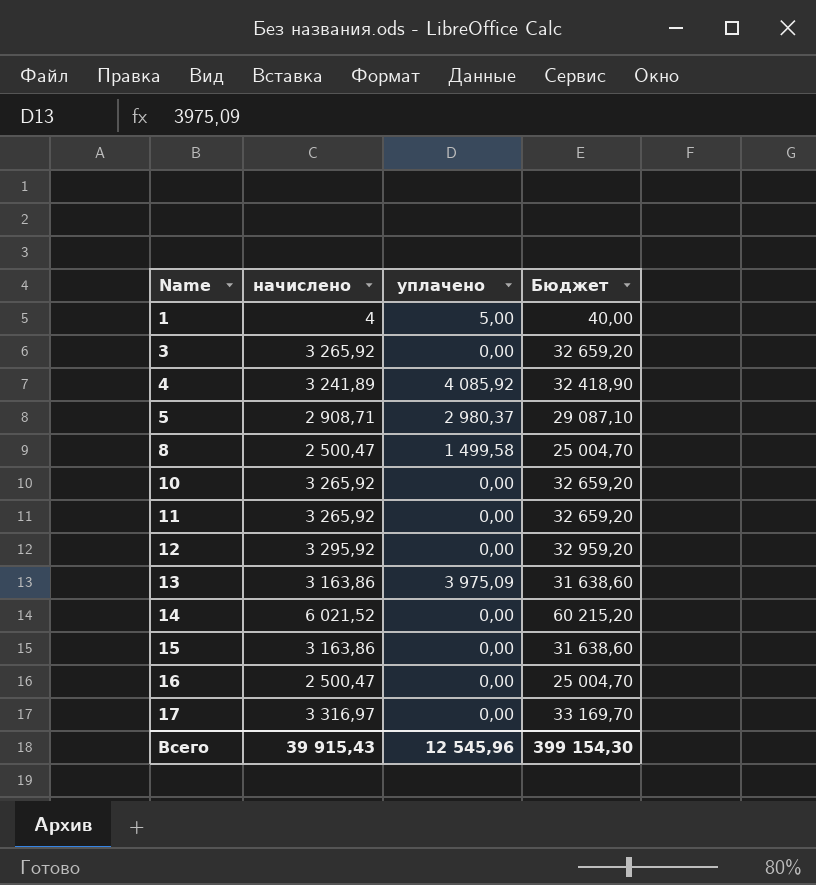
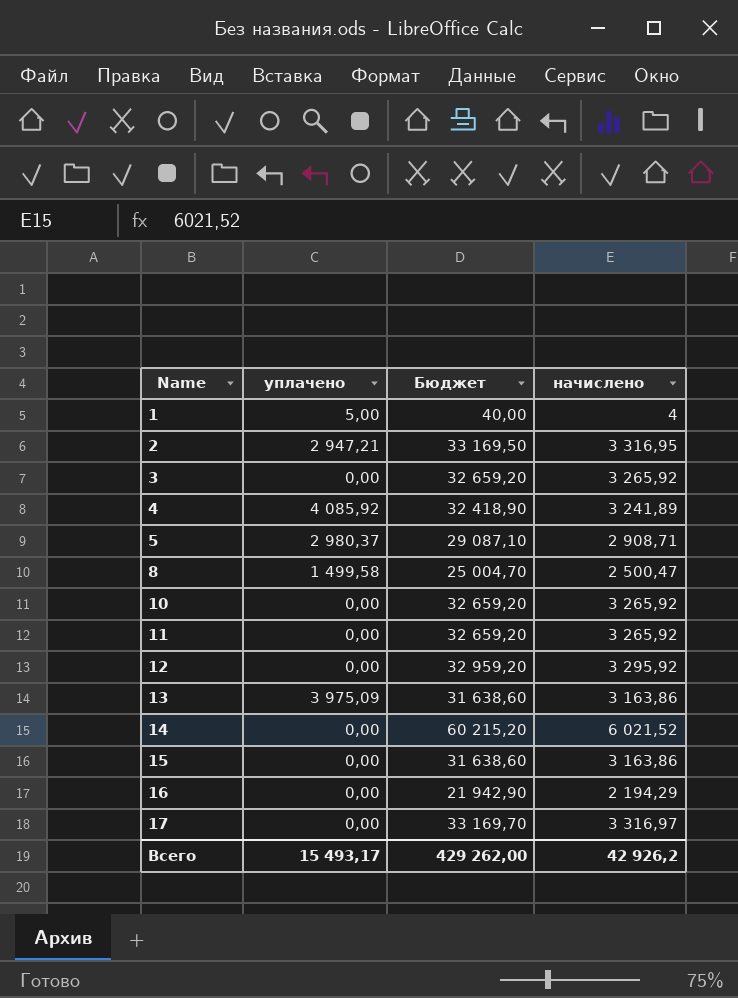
column начислено | position: 2 -> 4
row 2: none -> 2 947,21 | 33 169,50 | 3 316,95
16 | Бюджет: 25 004,70 -> 21 942,90
16 | начислено: 2 500,47 -> 2 194,29
Всего | уплачено: 12 545,96 -> 15 493,17
Всего | Бюджет: 399 154,30 -> 429 262,00
Всего | начислено: 39 915,43 -> 42 926,2

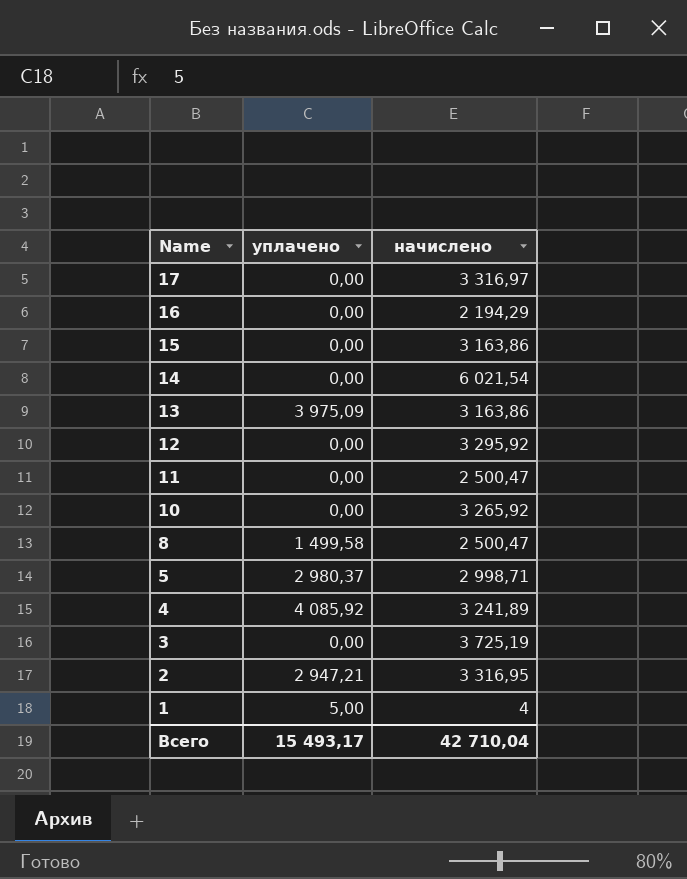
row order: Name ascending -> Name descending
column Бюджет | formula: [начислено] * 10 -> none
14 | начислено: 6 021,52 -> 6 021,54
11 | начислено: 3 265,92 -> 2 500,47
5 | начислено: 2 908,71 -> 2 998,71
3 | начислено: 3 265,92 -> 3 725,19
Всего | начислено: 42 926,2 -> 42 710,04

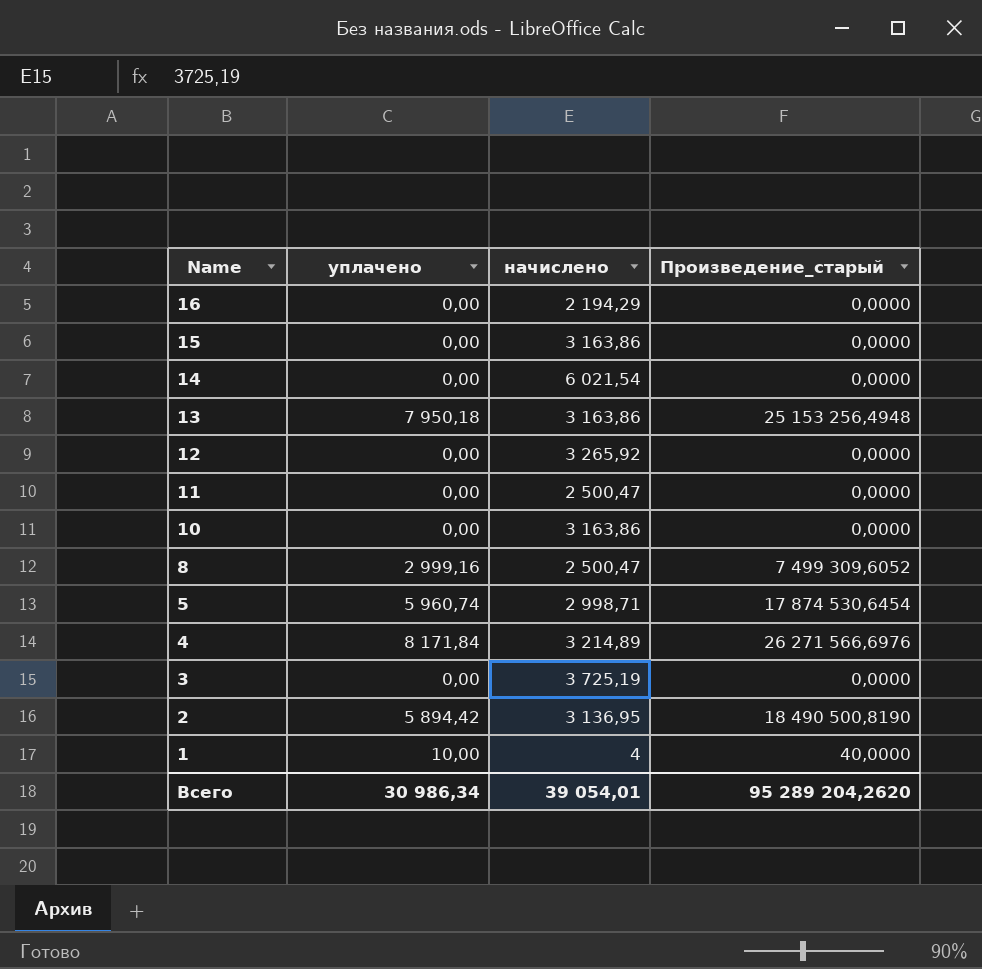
column Произведение_старый | formula: none -> [уплачено] * [начислено]
row 17: 0,00 | 3 316,97 -> none
13 | уплачено: 3 975,09 -> 7 950,18
12 | начислено: 3 295,92 -> 3 265,92
10 | начислено: 3 265,92 -> 3 163,86
8 | уплачено: 1 499,58 -> 2 999,16
5 | уплачено: 2 980,37 -> 5 960,74
4 | уплачено: 4 085,92 -> 8 171,84
4 | начислено: 3 241,89 -> 3 214,89
2 | уплачено: 2 947,21 -> 5 894,42
2 | начислено: 3 316,95 -> 3 136,95
1 | уплачено: 5,00 -> 10,00
Всего | уплачено: 15 493,17 -> 30 986,34
Всего | начислено: 42 710,04 -> 39 054,01

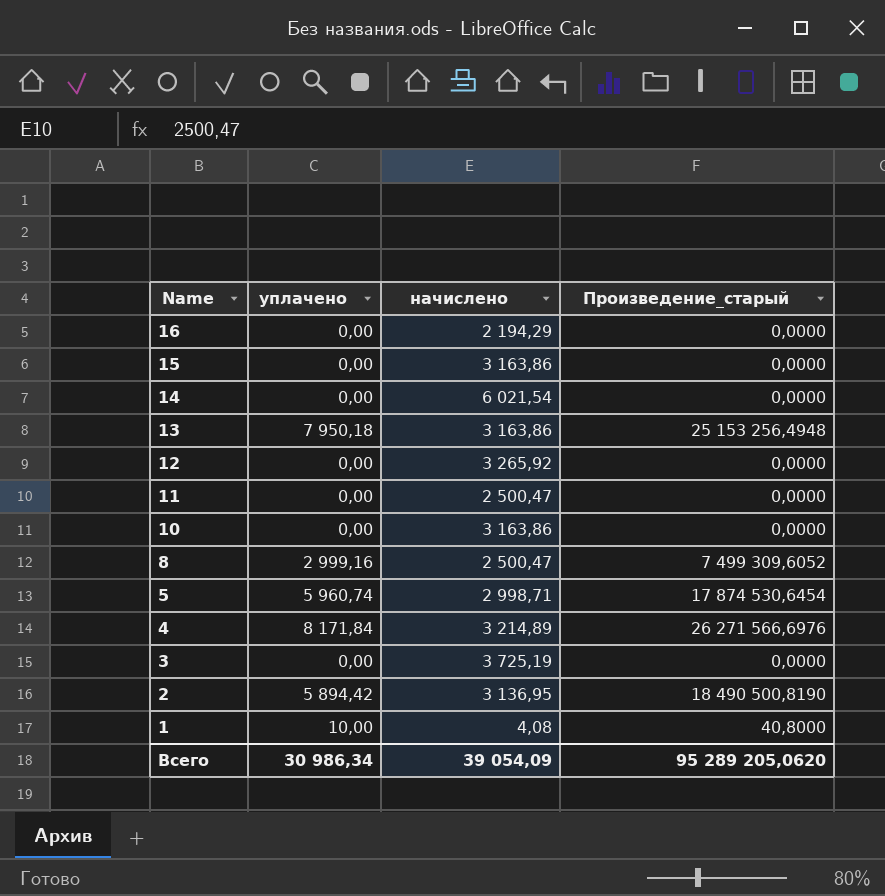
1 | начислено: 4 -> 4,08
1 | Произведение_старый: 40,0000 -> 40,8000
Всего | начислено: 39 054,01 -> 39 054,09
Всего | Произведение_старый: 95 289 204,2620 -> 95 289 205,0620

